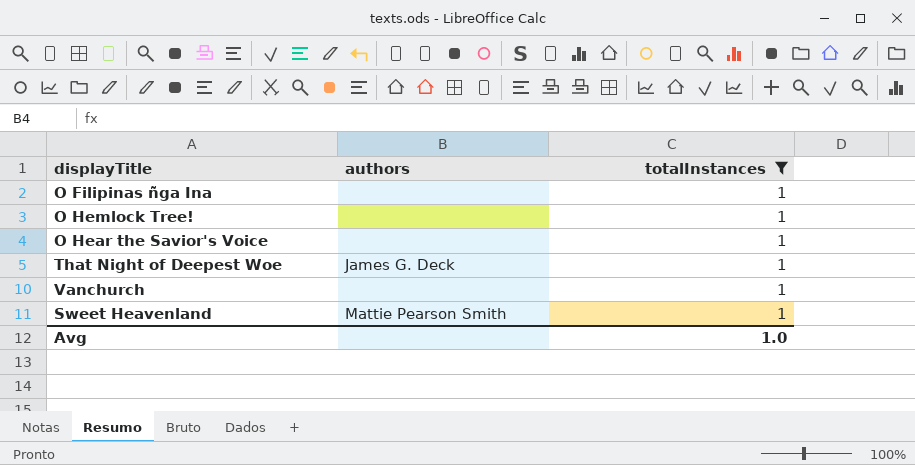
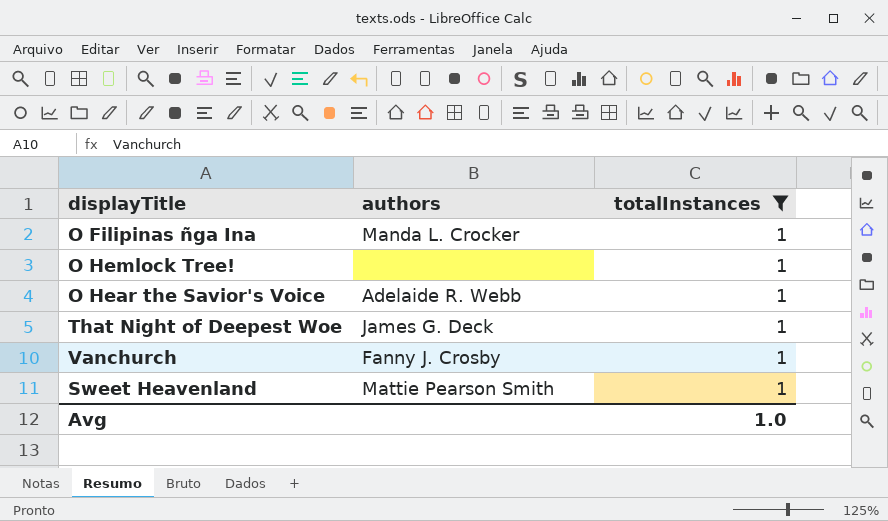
O Filipinas ñga Ina | authors: none -> Manda L. Crocker
O Hear the Savior's Voice | authors: none -> Adelaide R. Webb
Vanchurch | authors: none -> Fanny J. Crosby

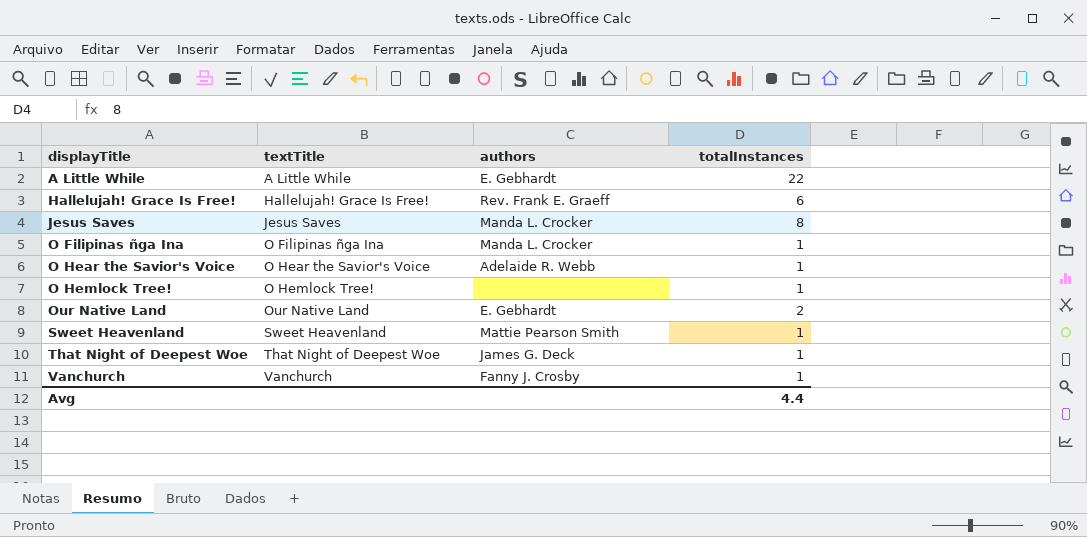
filter: totalInstances = 1 -> none
row order: none -> displayTitle ascending
column textTitle | position: none -> 2
Avg | totalInstances: 1.0 -> 4.4

